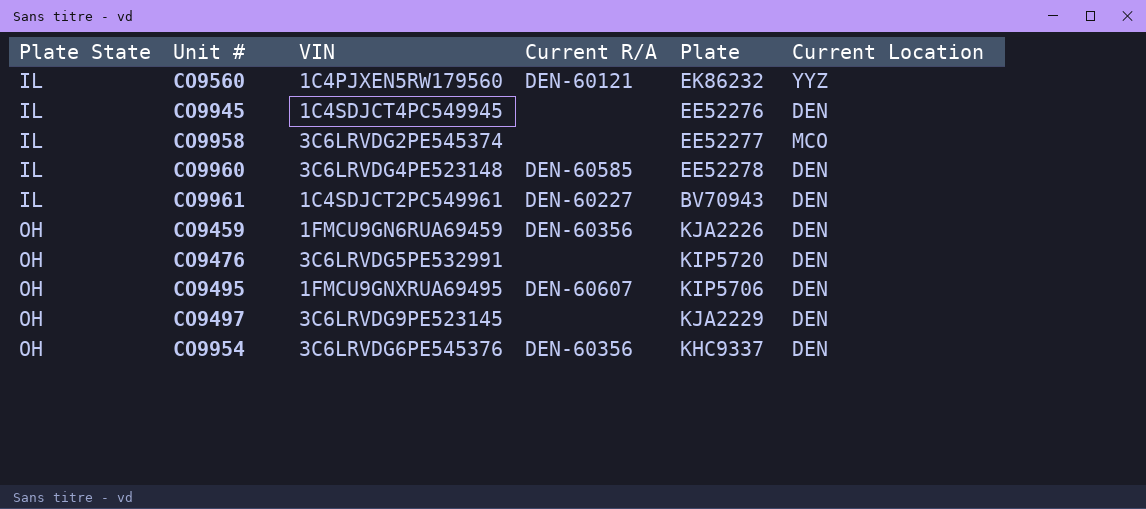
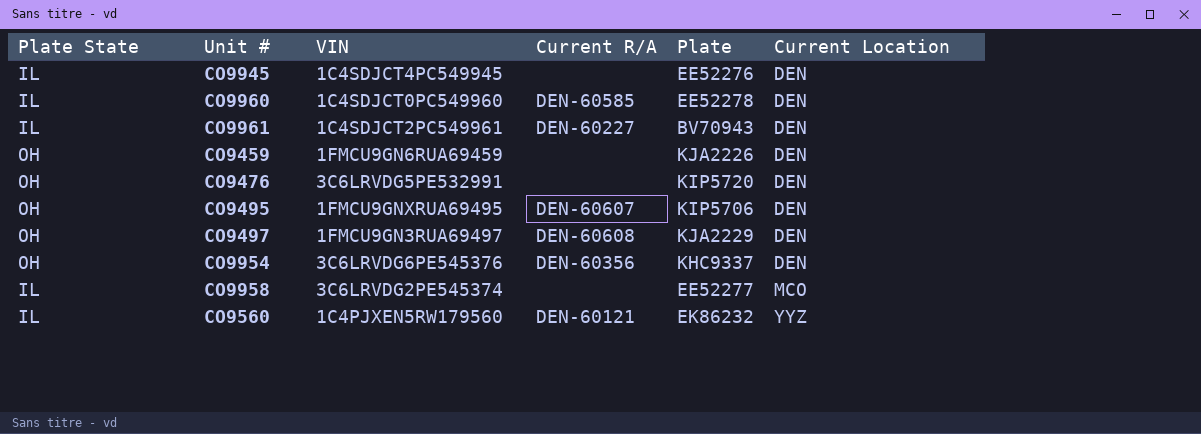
row order: Plate State ascending -> Current Location ascending
CO9960 | VIN: 3C6LRVDG4PE523148 -> 1C4SDJCT0PC549960
CO9459 | Current R/A: DEN-60356 -> none
CO9497 | VIN: 3C6LRVDG9PE523145 -> 1FMCU9GN3RUA69497
CO9497 | Current R/A: none -> DEN-60608

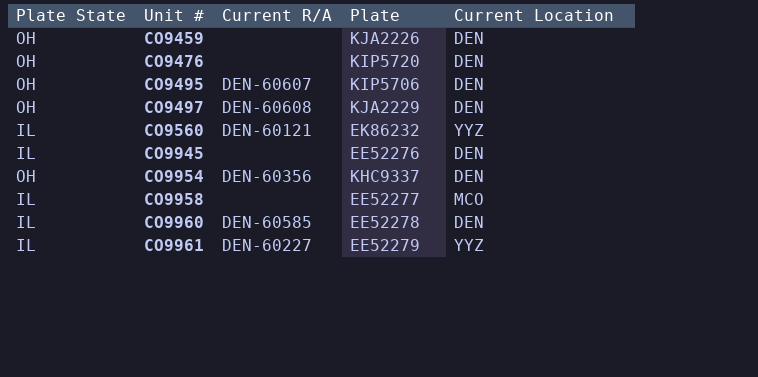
row order: Current Location ascending -> Unit # ascending
column VIN | position: 3 -> none
CO9961 | Plate: BV70943 -> EE52279
CO9961 | Current Location: DEN -> YYZ

